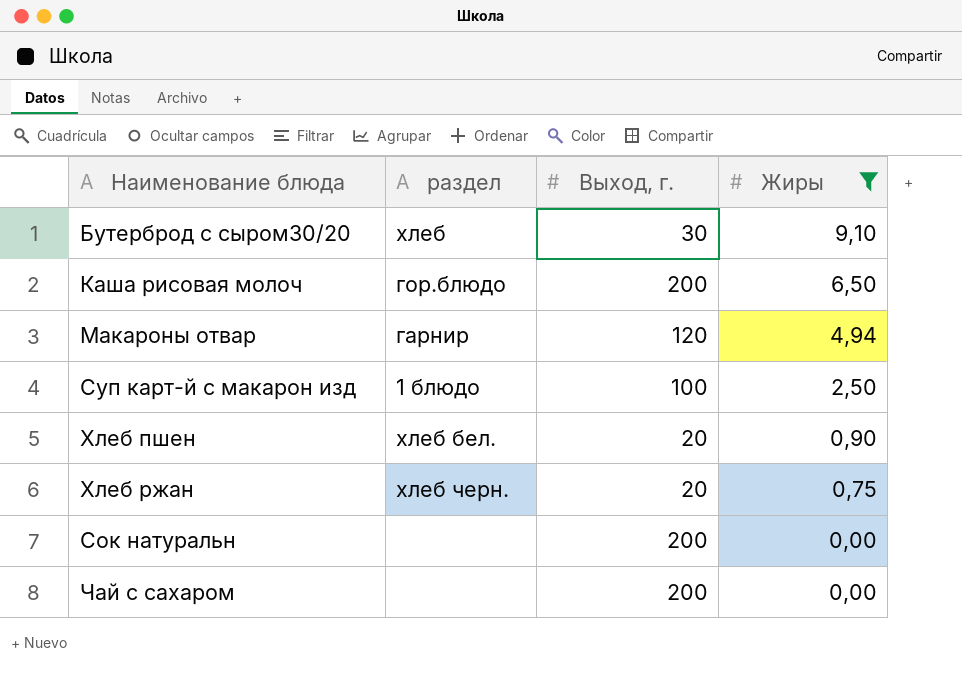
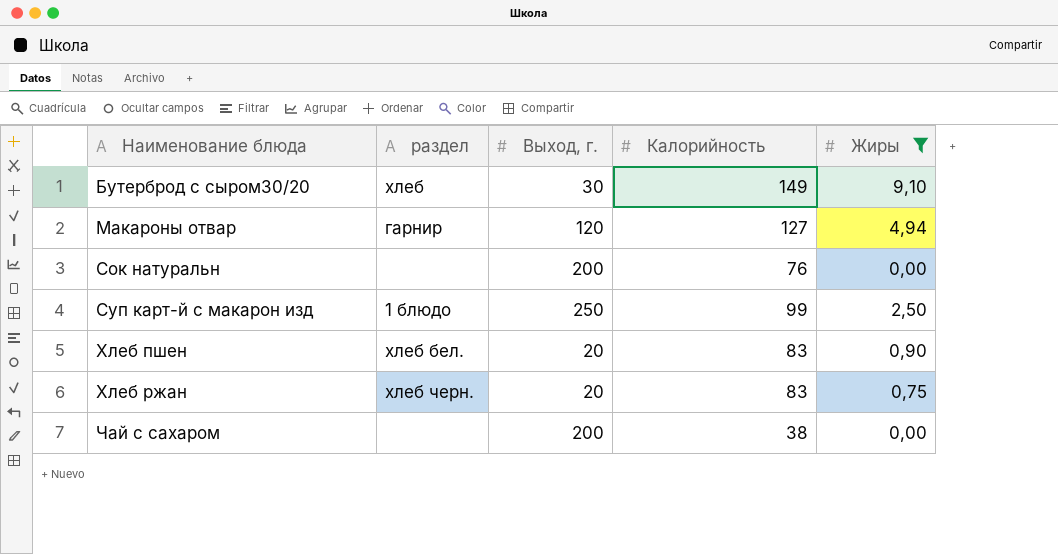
row order: Жиры descending -> Наименование блюда ascending
column Калорийность | position: none -> 4
row Каша рисовая молоч: гор.блюдо | 200 | 6,50 -> none
Суп карт-й с макарон изд | Выход, г.: 100 -> 250

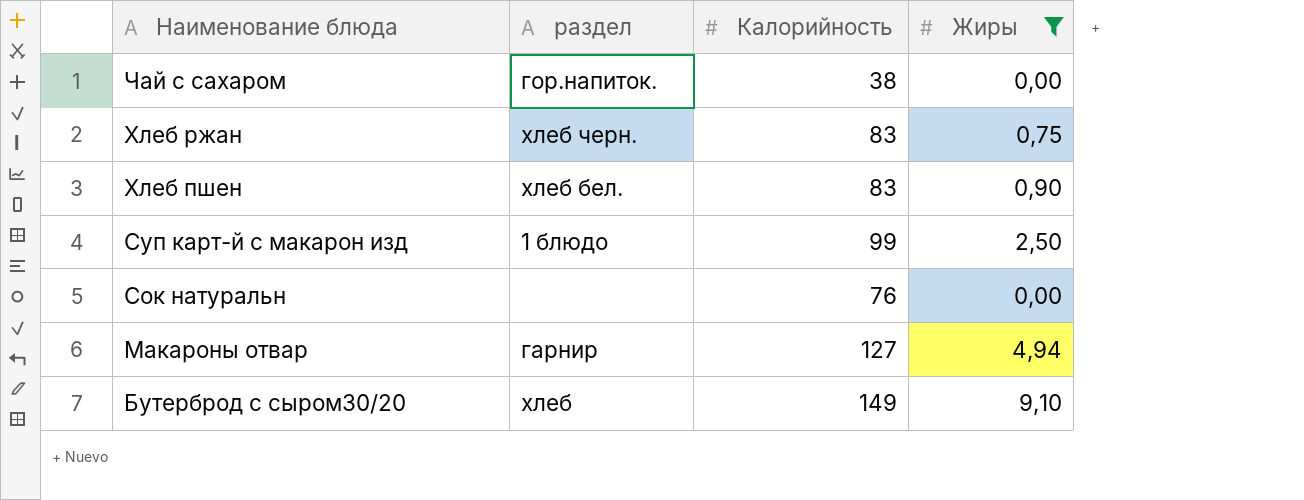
row order: Наименование блюда ascending -> Наименование блюда descending
column Выход, г. | position: 3 -> none
Чай с сахаром | раздел: none -> гор.напиток.

